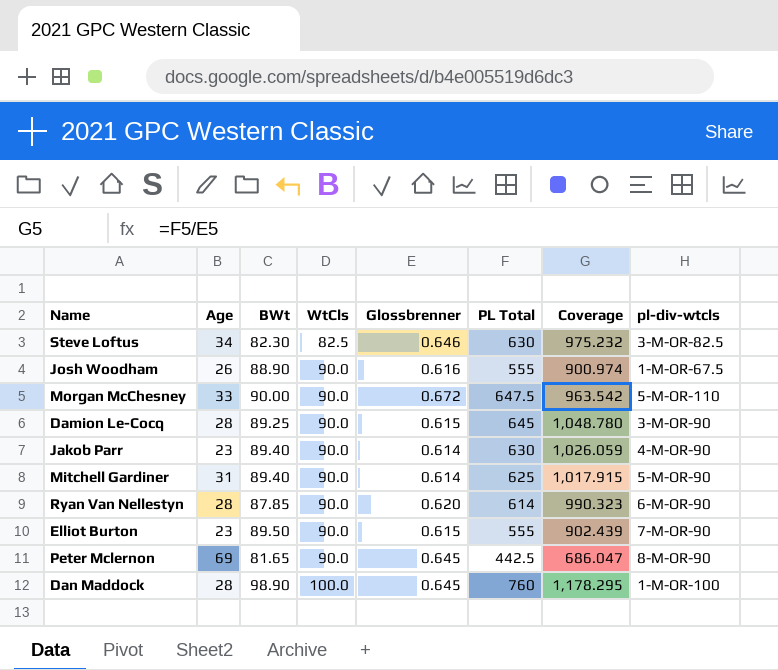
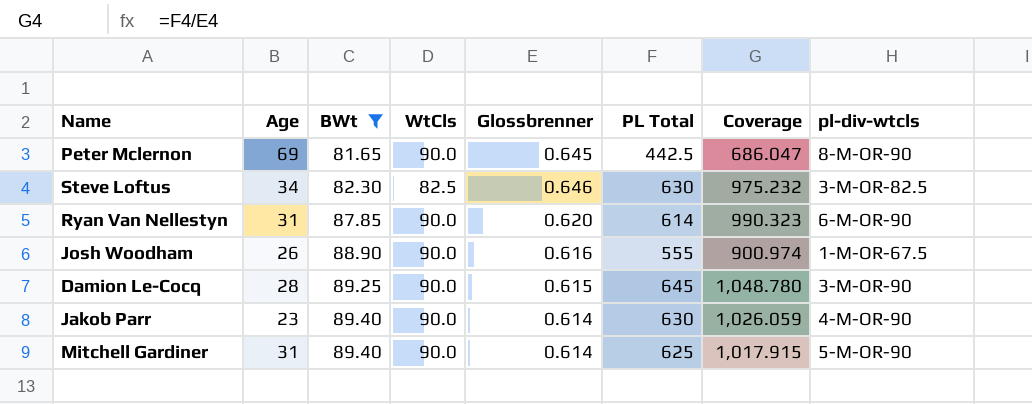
filter: none -> BWt <= 89.40
row order: WtCls ascending -> BWt ascending
Ryan Van Nellestyn | Age: 28 -> 31

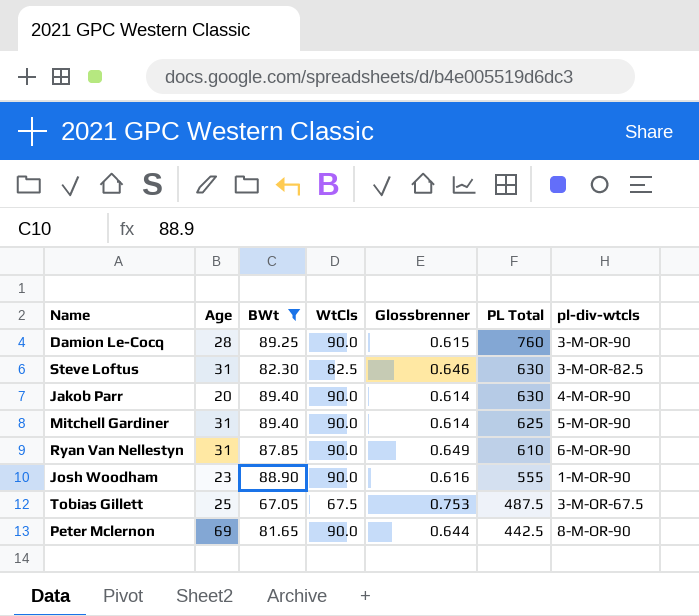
row order: BWt ascending -> PL Total descending
column Coverage | formula: [PL Total] / [Glossbrenner] -> none
Damion Le-Cocq | PL Total: 645 -> 760
Steve Loftus | Age: 34 -> 31
Jakob Parr | Age: 23 -> 20
Ryan Van Nellestyn | Glossbrenner: 0.620 -> 0.649
Ryan Van Nellestyn | PL Total: 614 -> 610
Josh Woodham | Age: 26 -> 23
Josh Woodham | pl-div-wtcls: 1-M-OR-67.5 -> 1-M-OR-90
row Tobias Gillett: none -> 25 | 67.05 | 67.5 | 0.753 | 487.5 | 3-M-OR-67.5
Peter Mclernon | Glossbrenner: 0.645 -> 0.644

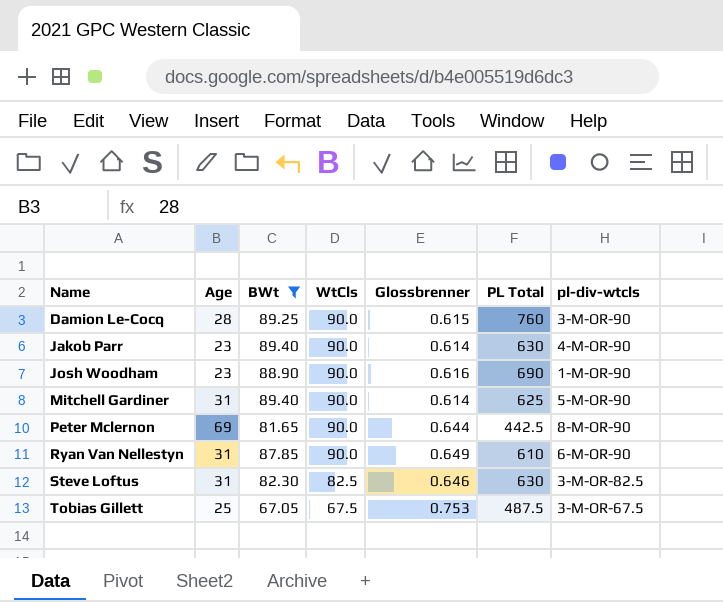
row order: PL Total descending -> Name ascending
Jakob Parr | Age: 20 -> 23
Josh Woodham | PL Total: 555 -> 690

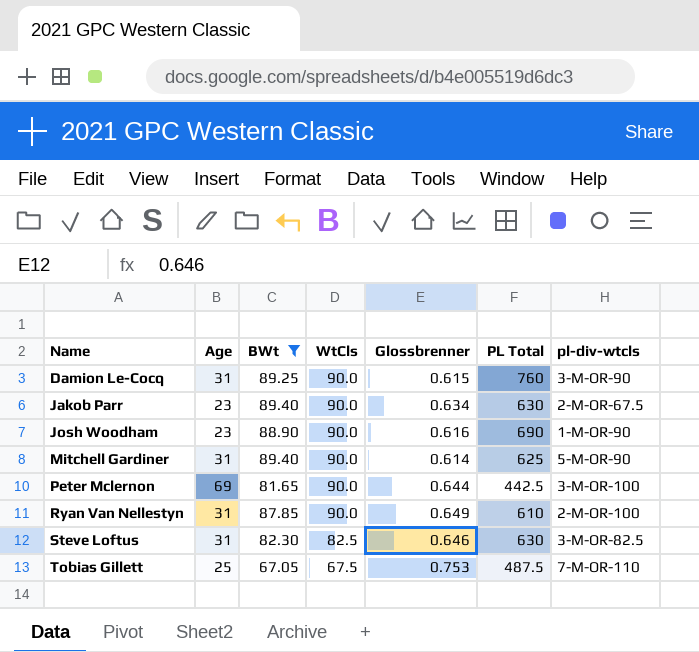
Damion Le-Cocq | Age: 28 -> 31
Jakob Parr | Glossbrenner: 0.614 -> 0.634
Jakob Parr | pl-div-wtcls: 4-M-OR-90 -> 2-M-OR-67.5
Peter Mclernon | pl-div-wtcls: 8-M-OR-90 -> 3-M-OR-100
Ryan Van Nellestyn | pl-div-wtcls: 6-M-OR-90 -> 2-M-OR-100
Tobias Gillett | pl-div-wtcls: 3-M-OR-67.5 -> 7-M-OR-110

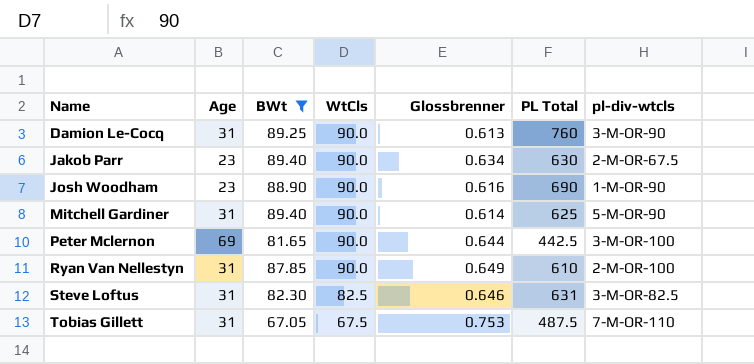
Damion Le-Cocq | Glossbrenner: 0.615 -> 0.613
Steve Loftus | PL Total: 630 -> 631
Tobias Gillett | Age: 25 -> 31

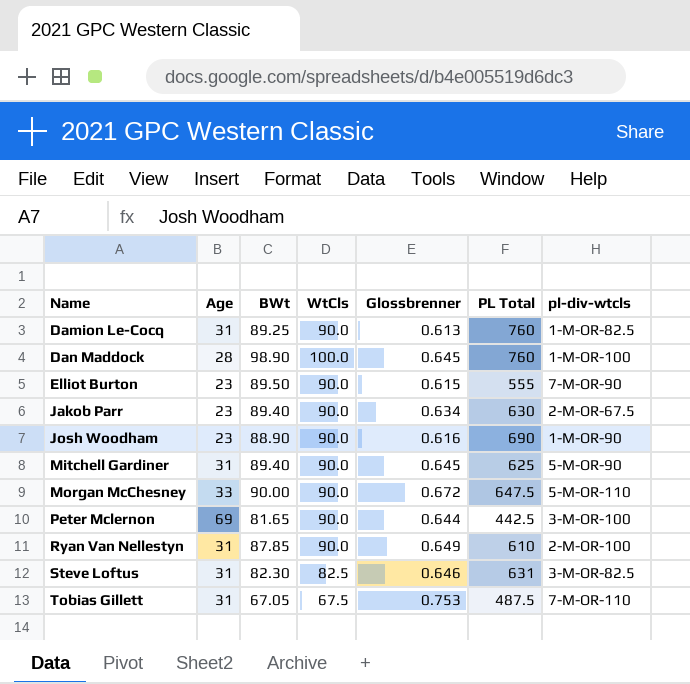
filter: BWt <= 89.40 -> none
Damion Le-Cocq | pl-div-wtcls: 3-M-OR-90 -> 1-M-OR-82.5
Mitchell Gardiner | Glossbrenner: 0.614 -> 0.645

